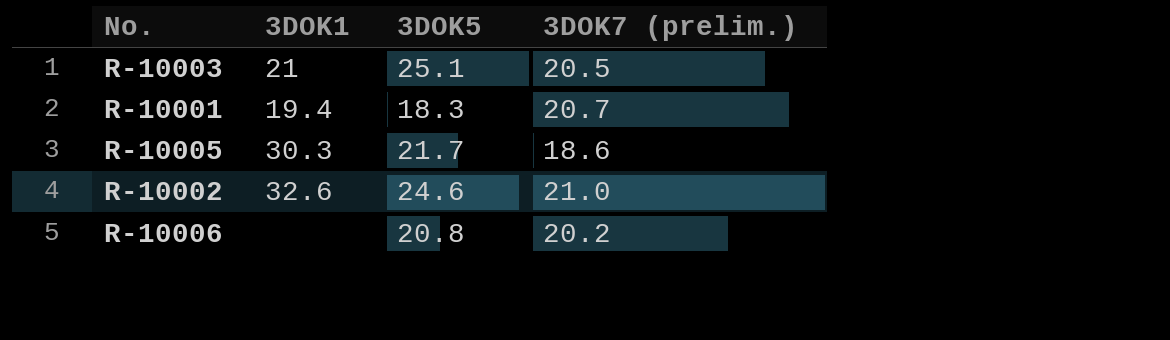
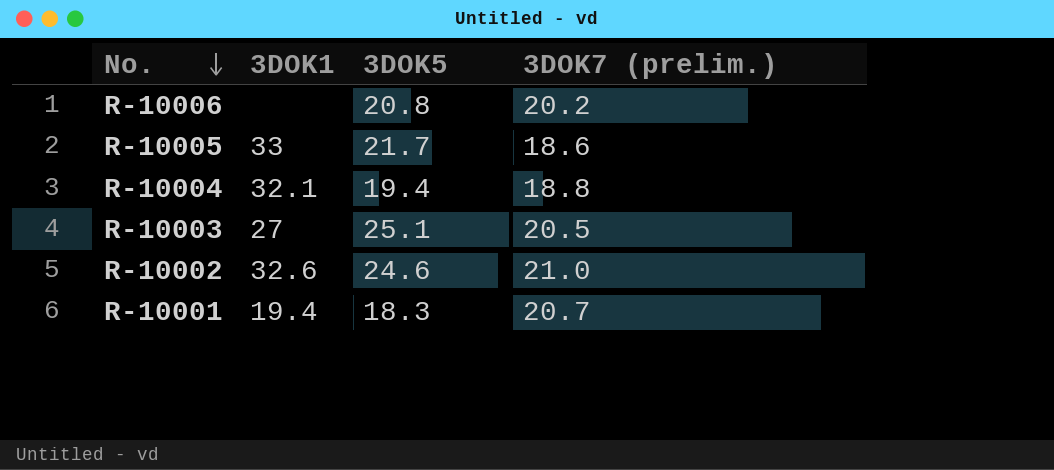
row order: none -> No. descending
R-10005 | 3DOK1: 30.3 -> 33
row R-10004: none -> 32.1 | 19.4 | 18.8
R-10003 | 3DOK1: 21 -> 27

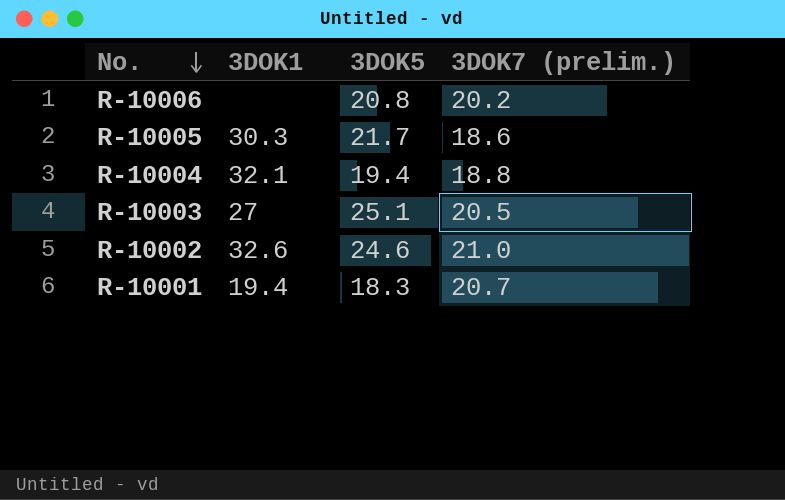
R-10005 | 3DOK1: 33 -> 30.3

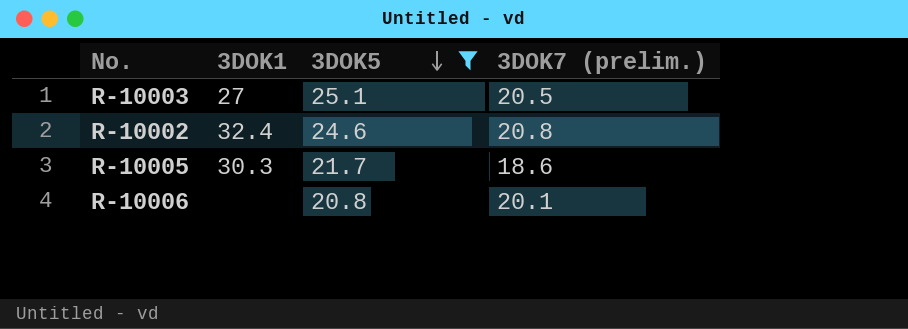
filter: none -> 3DOK5 >= 20.8
row order: No. descending -> 3DOK5 descending
R-10002 | 3DOK1: 32.6 -> 32.4
R-10002 | 3DOK7 (prelim.): 21.0 -> 20.8
R-10006 | 3DOK7 (prelim.): 20.2 -> 20.1

